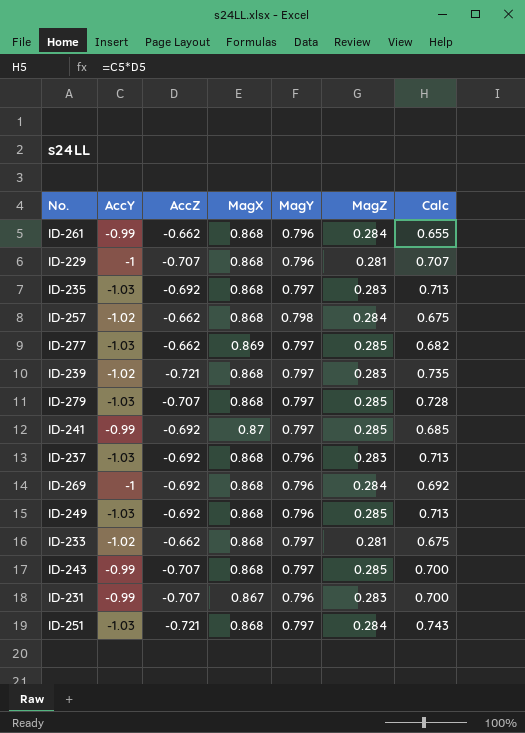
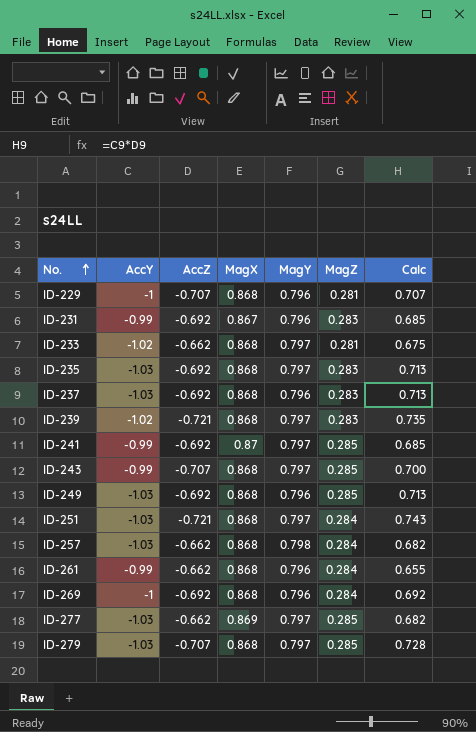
row order: none -> No. ascending
ID-231 | AccZ: -0.707 -> -0.692
ID-231 | Calc: 0.700 -> 0.685
ID-257 | AccY: -1.02 -> -1.03
ID-257 | Calc: 0.675 -> 0.682

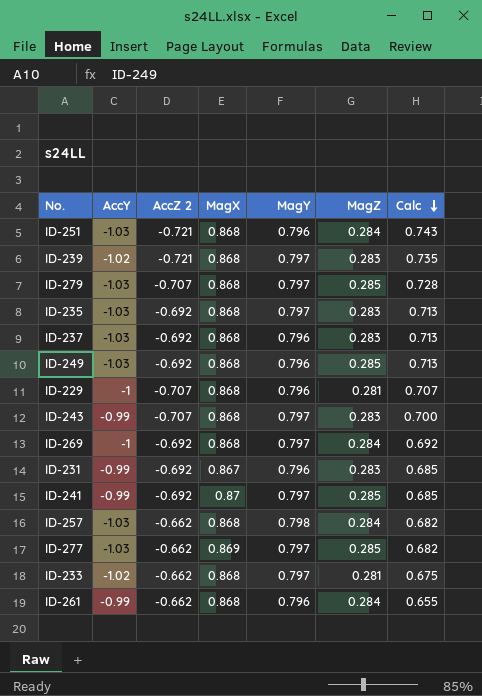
row order: No. ascending -> Calc descending
column name: AccZ -> AccZ 2
ID-251 | MagY: 0.797 -> 0.796
ID-243 | MagZ: 0.285 -> 0.283
ID-269 | MagY: 0.796 -> 0.797

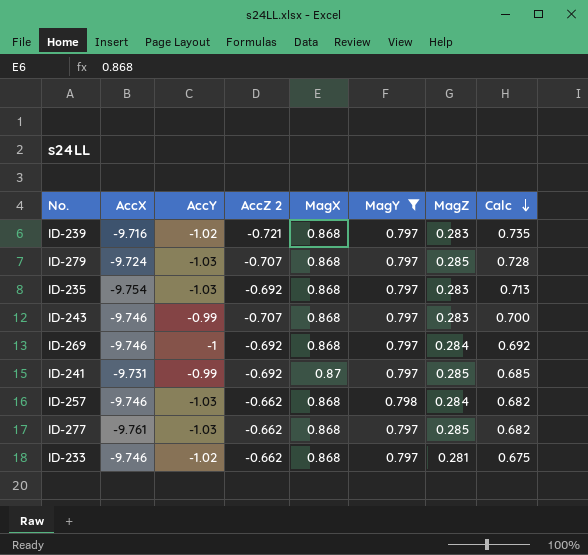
filter: none -> MagY != 0.796
column AccX | position: none -> 2
ID-277 | MagX: 0.869 -> 0.868

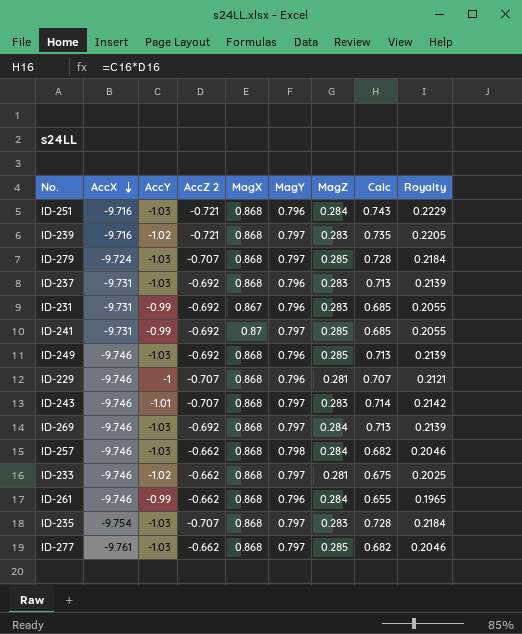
filter: MagY != 0.796 -> none
row order: Calc descending -> AccX descending
column Royalty | formula: none -> [Calc] * 0.3
ID-243 | AccY: -0.99 -> -1.01
ID-243 | Calc: 0.700 -> 0.714
ID-269 | AccY: -1 -> -1.03
ID-269 | Calc: 0.692 -> 0.713
ID-235 | AccZ 2: -0.692 -> -0.707
ID-235 | Calc: 0.713 -> 0.728

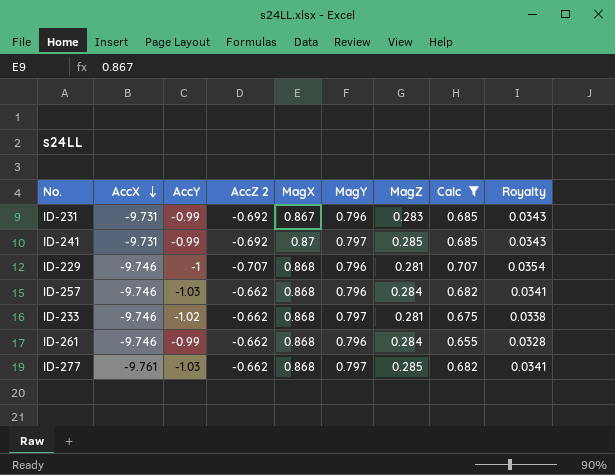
filter: none -> Calc <= 0.707
column Royalty | formula: [Calc] * 0.3 -> [Calc] * 0.05
ID-257 | MagY: 0.798 -> 0.796

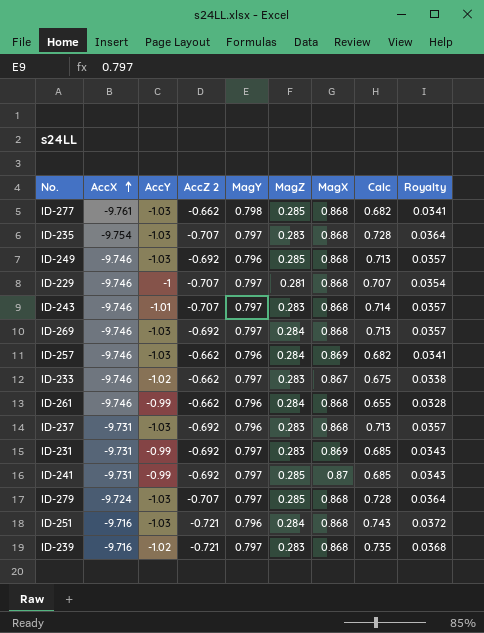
filter: Calc <= 0.707 -> none
row order: AccX descending -> AccX ascending
column MagX | position: 5 -> 7
ID-277 | MagY: 0.797 -> 0.798
ID-229 | MagY: 0.796 -> 0.797
ID-257 | MagX: 0.868 -> 0.869
ID-233 | MagZ: 0.281 -> 0.283
ID-233 | MagX: 0.868 -> 0.867
ID-231 | MagY: 0.796 -> 0.797
ID-231 | MagX: 0.867 -> 0.869

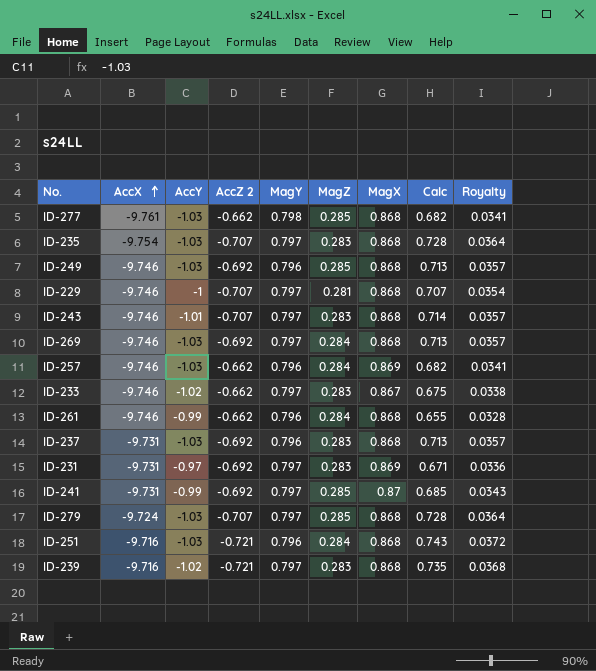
ID-231 | AccY: -0.99 -> -0.97
ID-231 | Calc: 0.685 -> 0.671
ID-231 | Royalty: 0.0343 -> 0.0336

